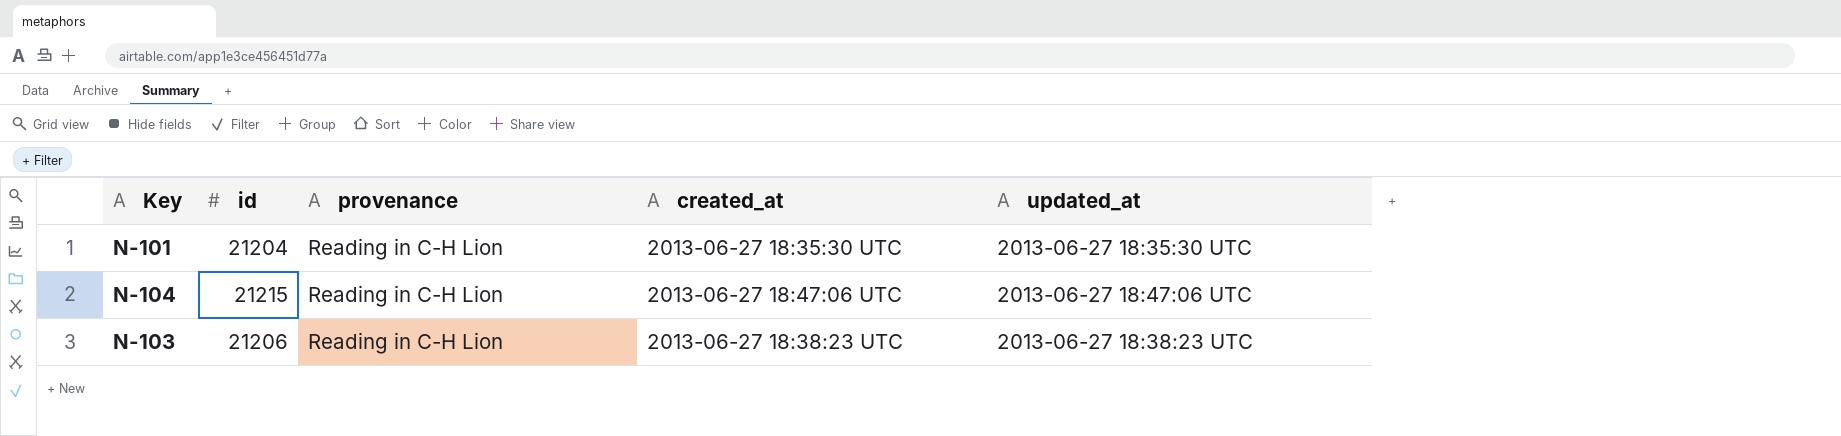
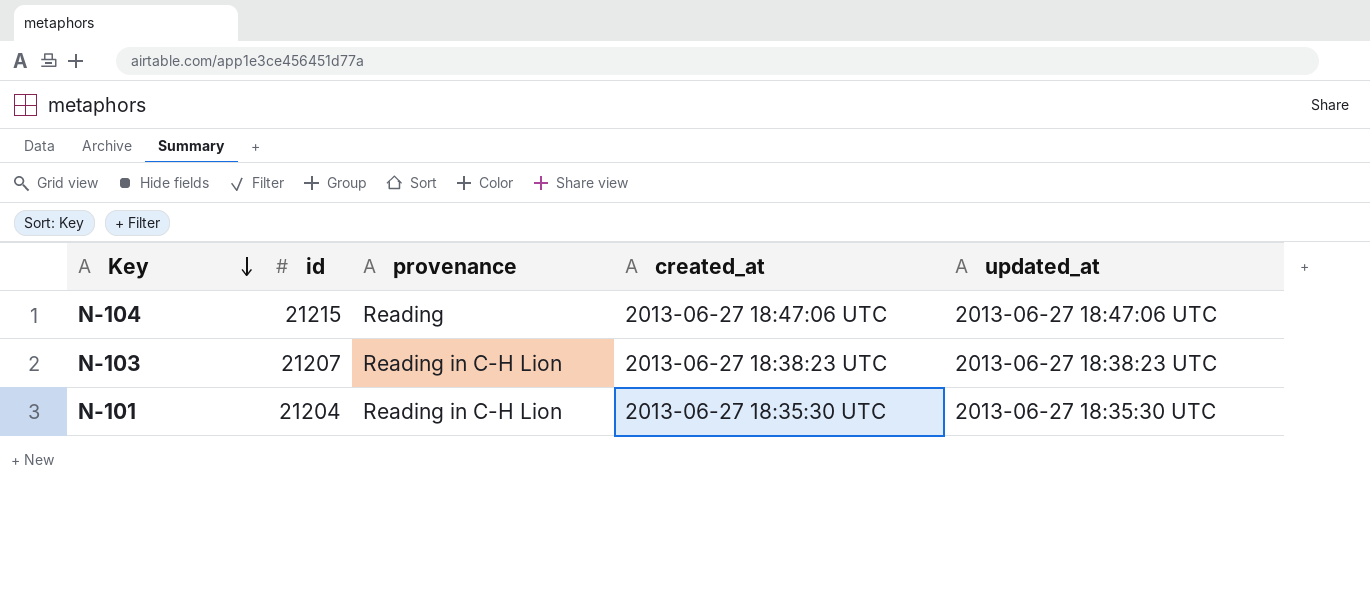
row order: none -> Key descending
N-104 | provenance: Reading in C-H Lion -> Reading
N-103 | id: 21206 -> 21207

